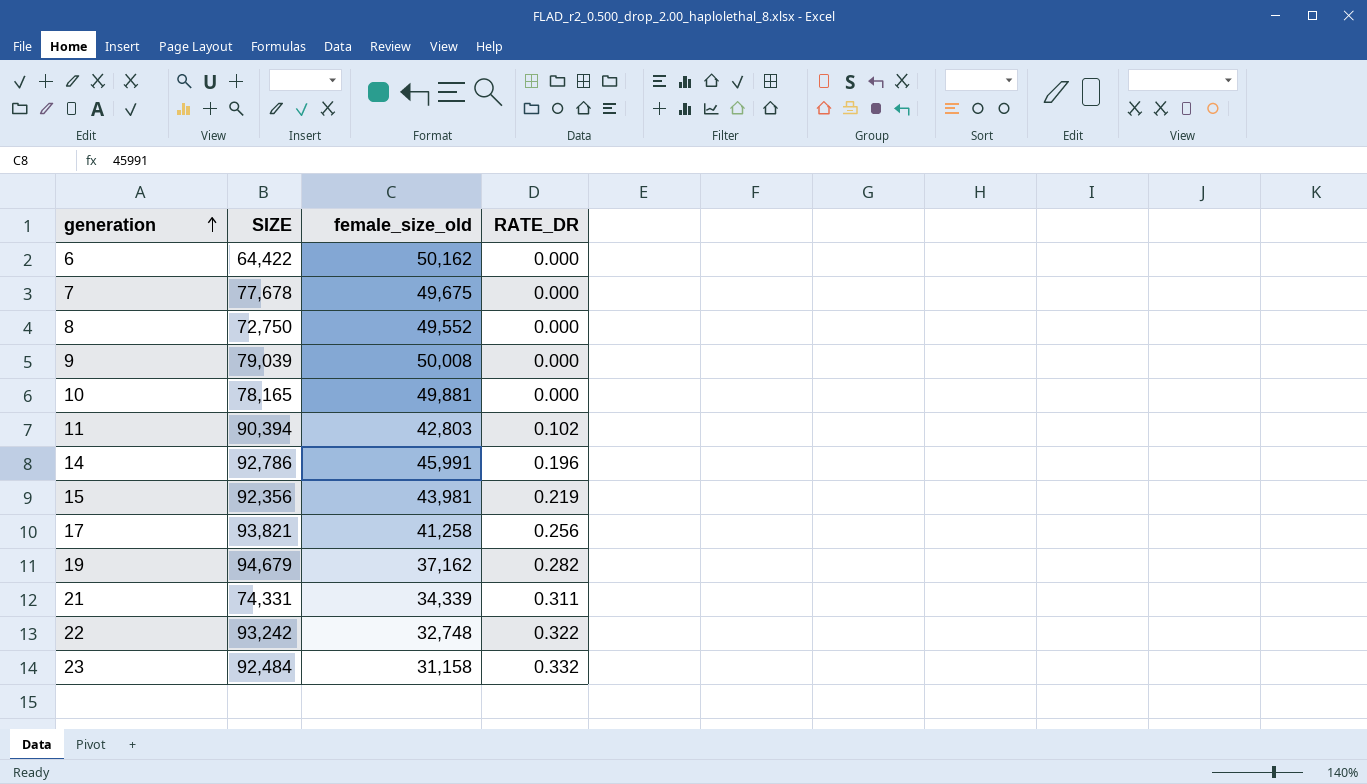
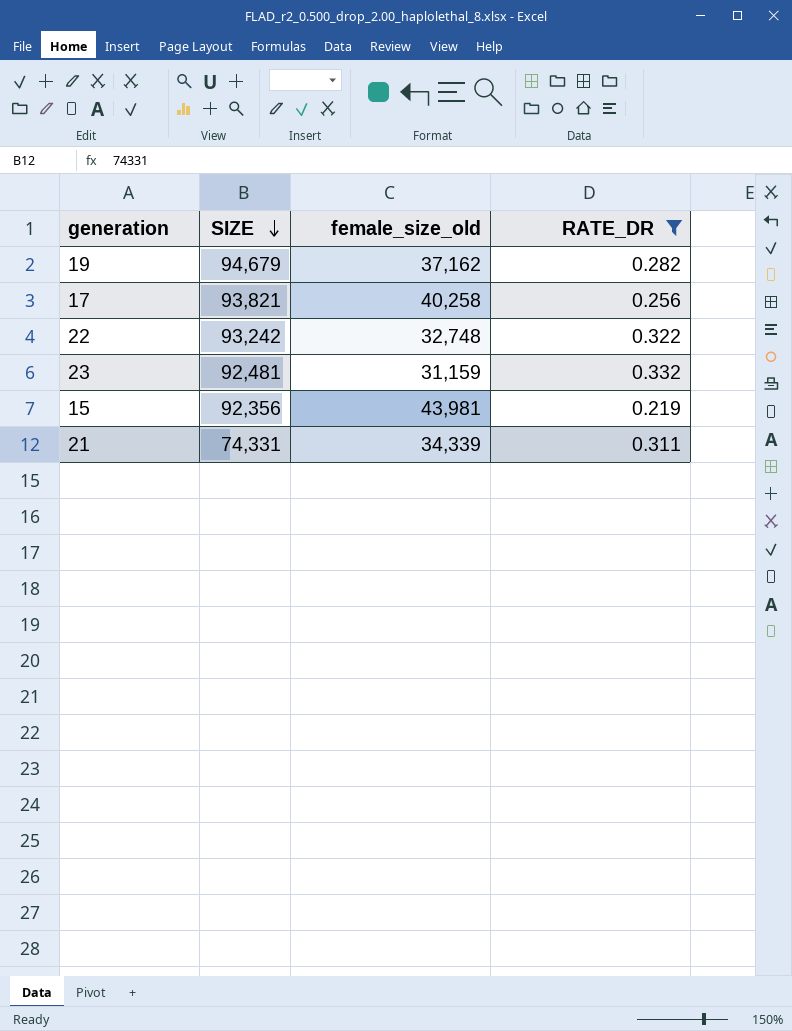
filter: none -> RATE_DR >= 0.219
row order: generation ascending -> SIZE descending
17 | female_size_old: 41,258 -> 40,258
23 | SIZE: 92,484 -> 92,481
23 | female_size_old: 31,158 -> 31,159

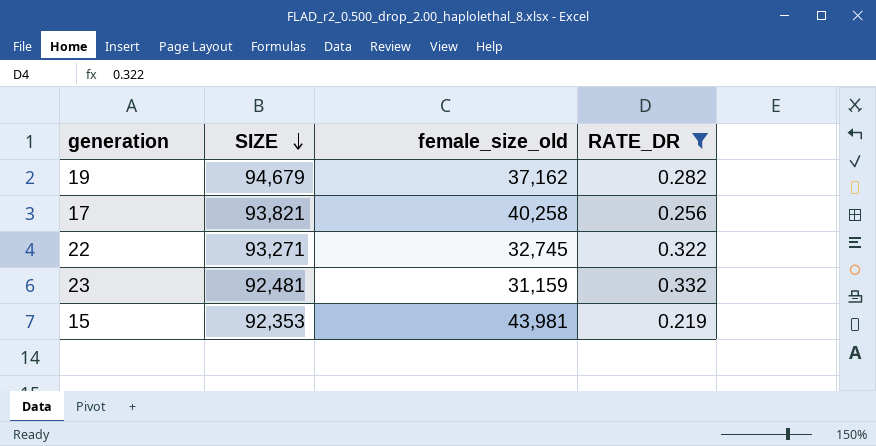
row 21: 74,331 | 34,339 | 0.311 -> none
22 | SIZE: 93,242 -> 93,271
22 | female_size_old: 32,748 -> 32,745
15 | SIZE: 92,356 -> 92,353

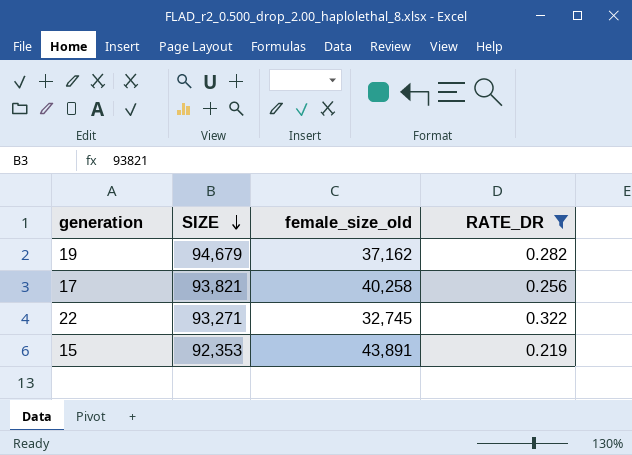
row 23: 92,481 | 31,159 | 0.332 -> none
15 | female_size_old: 43,981 -> 43,891

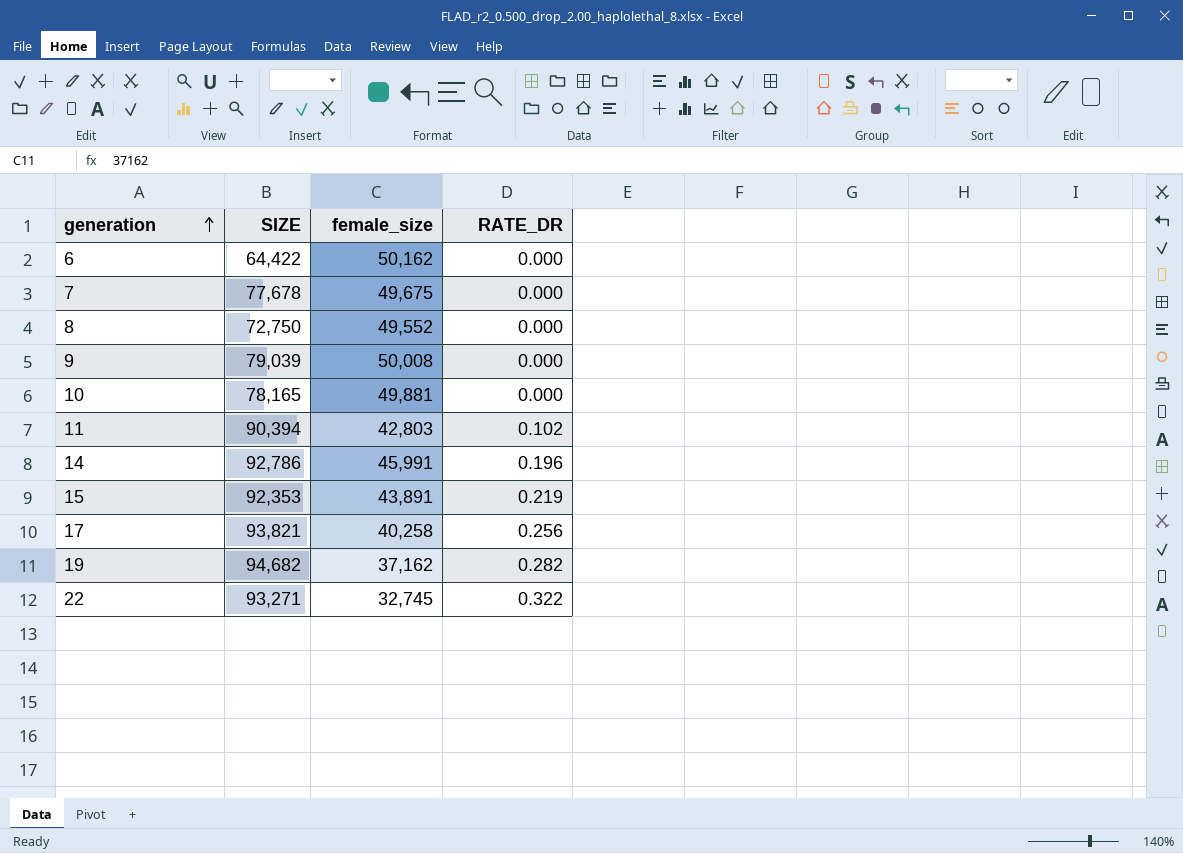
filter: RATE_DR >= 0.219 -> none
row order: SIZE descending -> generation ascending
column name: female_size_old -> female_size
19 | SIZE: 94,679 -> 94,682

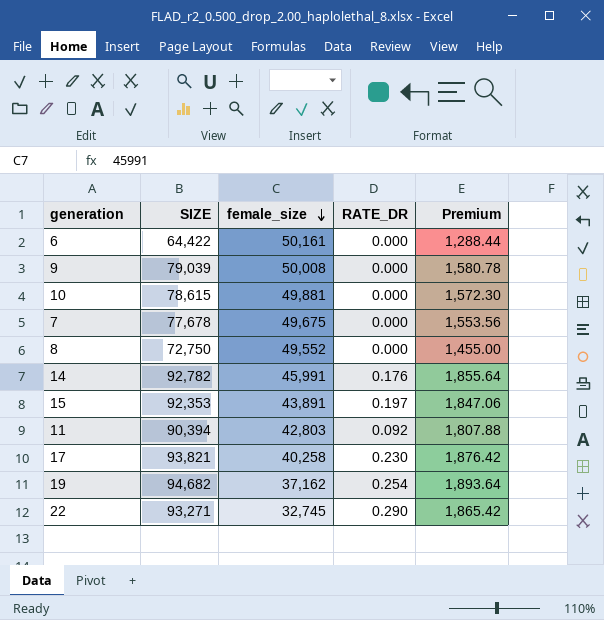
row order: generation ascending -> female_size descending
column Premium | formula: none -> [SIZE] * 0.02
6 | female_size: 50,162 -> 50,161
10 | SIZE: 78,165 -> 78,615
14 | SIZE: 92,786 -> 92,782
14 | RATE_DR: 0.196 -> 0.176
15 | RATE_DR: 0.219 -> 0.197
11 | RATE_DR: 0.102 -> 0.092
17 | RATE_DR: 0.256 -> 0.230
19 | RATE_DR: 0.282 -> 0.254
22 | RATE_DR: 0.322 -> 0.290

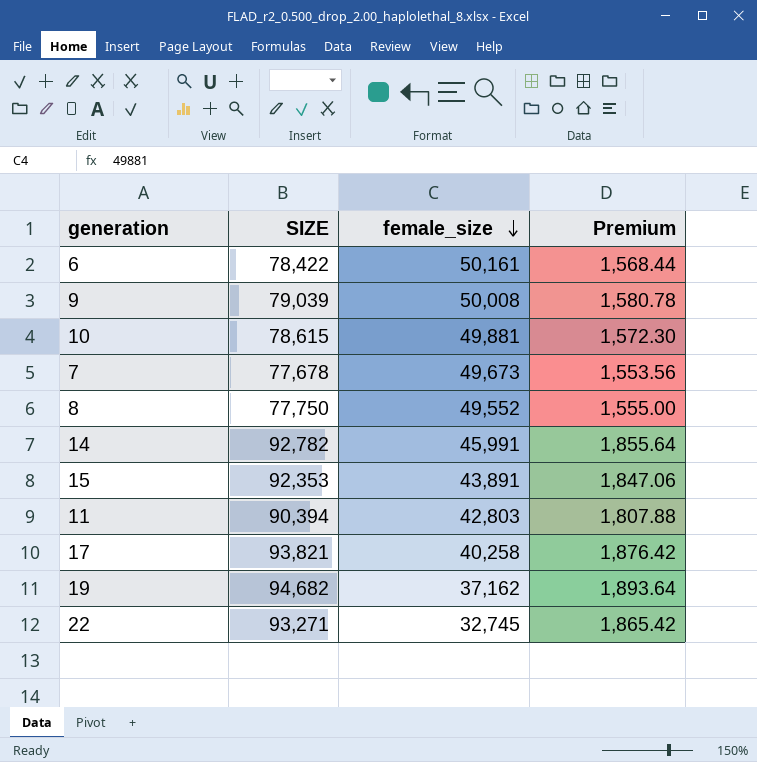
column RATE_DR | position: 4 -> none
6 | SIZE: 64,422 -> 78,422
6 | Premium: 1,288.44 -> 1,568.44
7 | female_size: 49,675 -> 49,673
8 | SIZE: 72,750 -> 77,750
8 | Premium: 1,455.00 -> 1,555.00

